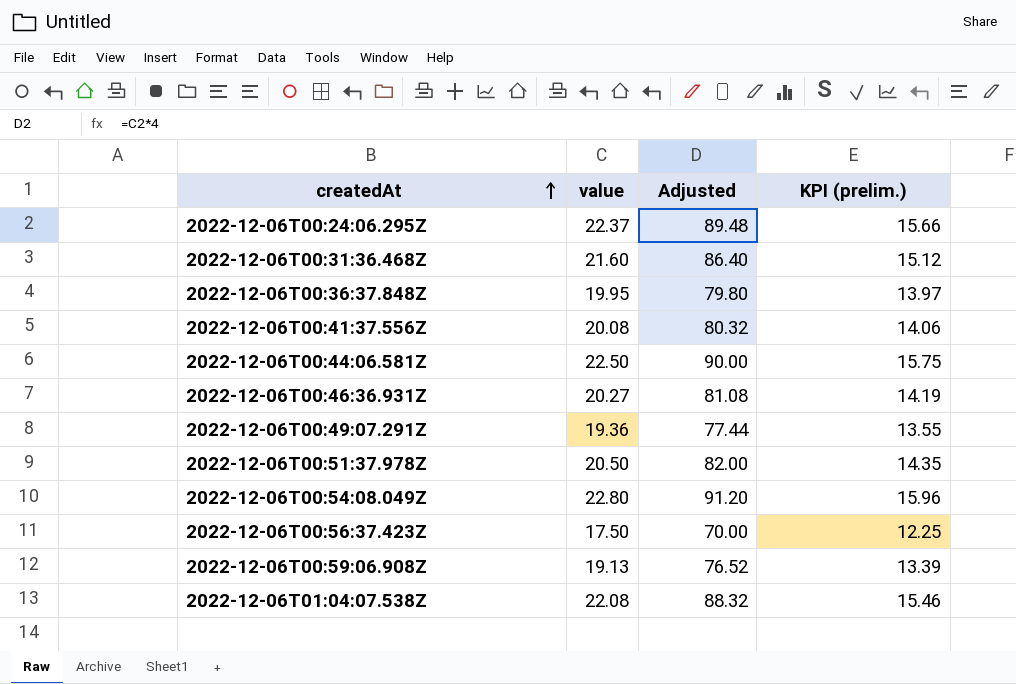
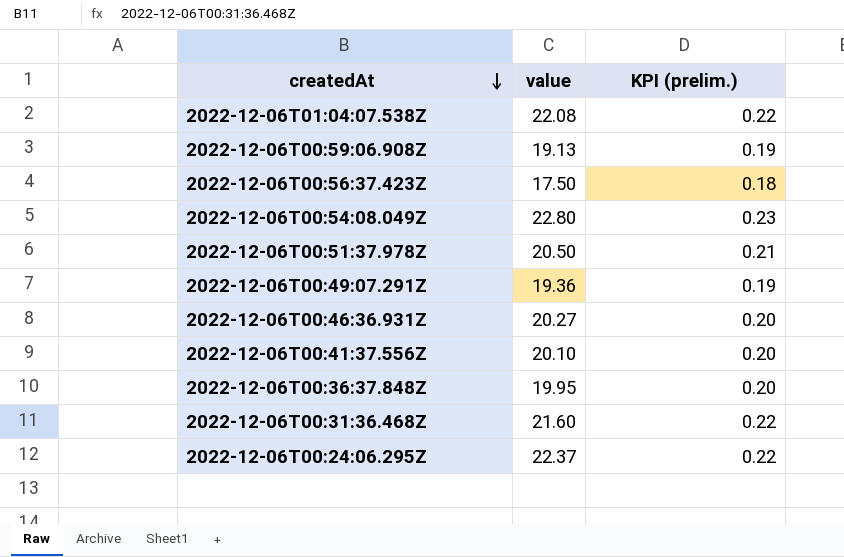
row order: createdAt ascending -> createdAt descending
column Adjusted | formula: [value] * 4 -> none
column KPI (prelim.) | formula: [value] * 0.7 -> [value] * 0.01
row 2022-12-06T00:44:06.581Z: 22.50 | 90.00 | 15.75 -> none
2022-12-06T00:41:37.556Z | value: 20.08 -> 20.10

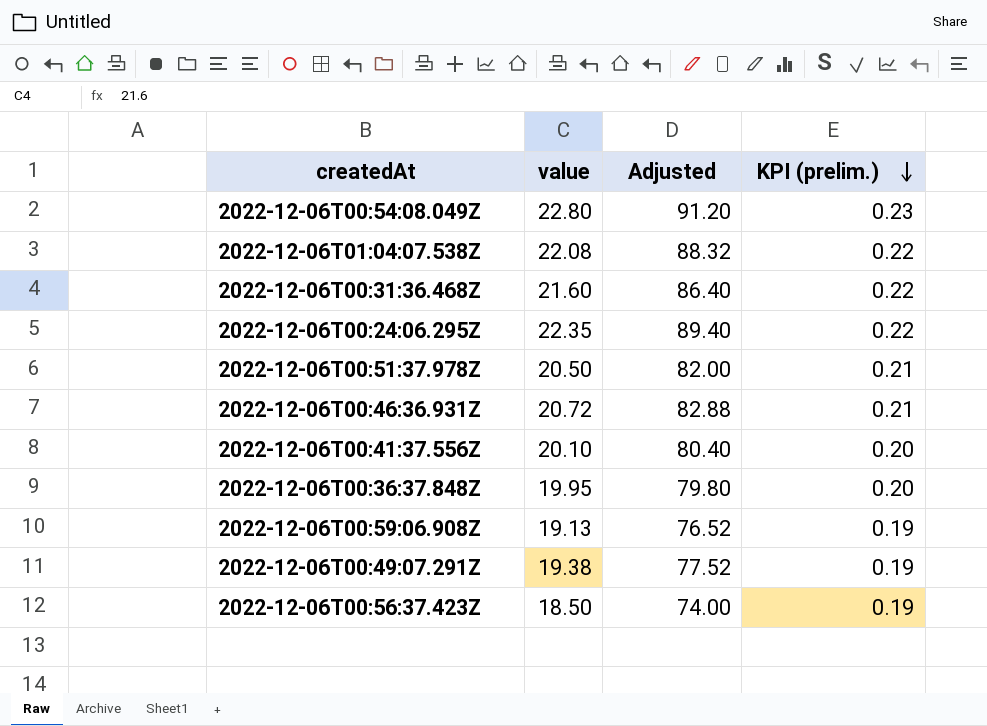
row order: createdAt descending -> KPI (prelim.) descending
column Adjusted | formula: none -> [value] * 4
2022-12-06T00:24:06.295Z | value: 22.37 -> 22.35
2022-12-06T00:46:36.931Z | value: 20.27 -> 20.72
2022-12-06T00:46:36.931Z | KPI (prelim.): 0.20 -> 0.21
2022-12-06T00:49:07.291Z | value: 19.36 -> 19.38
2022-12-06T00:56:37.423Z | value: 17.50 -> 18.50
2022-12-06T00:56:37.423Z | KPI (prelim.): 0.18 -> 0.19

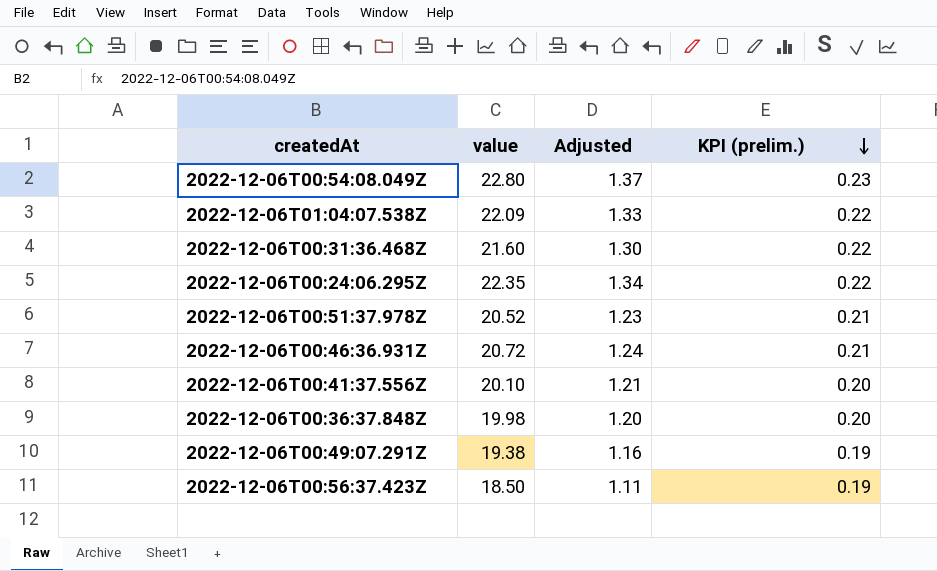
column Adjusted | formula: [value] * 4 -> [value] * 0.06
row 2022-12-06T00:59:06.908Z: 19.13 | 76.52 | 0.19 -> none
2022-12-06T01:04:07.538Z | value: 22.08 -> 22.09
2022-12-06T00:51:37.978Z | value: 20.50 -> 20.52
2022-12-06T00:36:37.848Z | value: 19.95 -> 19.98

